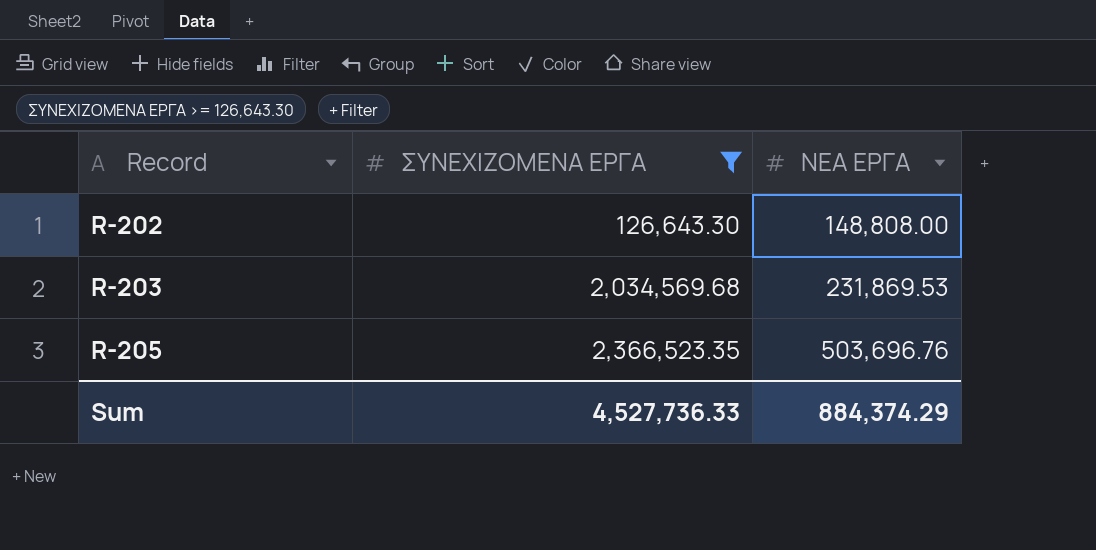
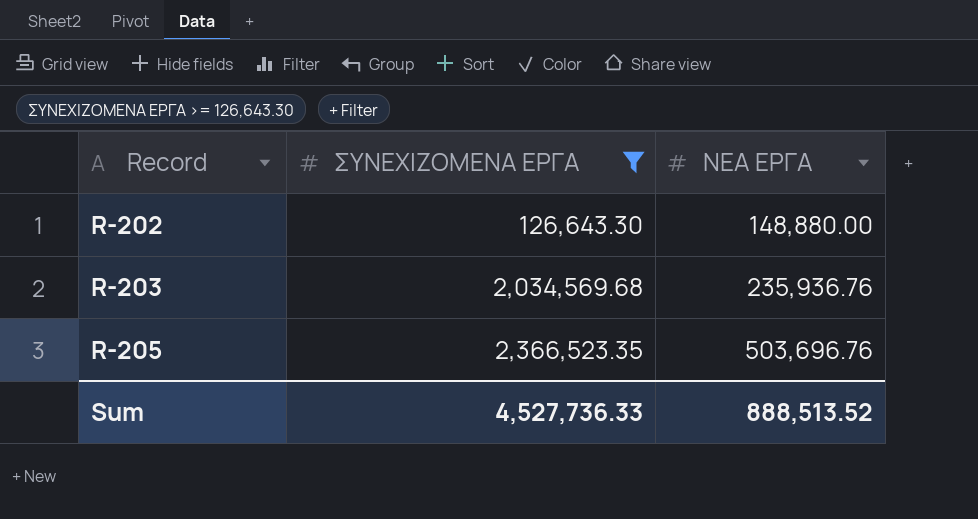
R-202 | ΝΕΑ ΕΡΓΑ: 148,808.00 -> 148,880.00
R-203 | ΝΕΑ ΕΡΓΑ: 231,869.53 -> 235,936.76
Sum | ΝΕΑ ΕΡΓΑ: 884,374.29 -> 888,513.52

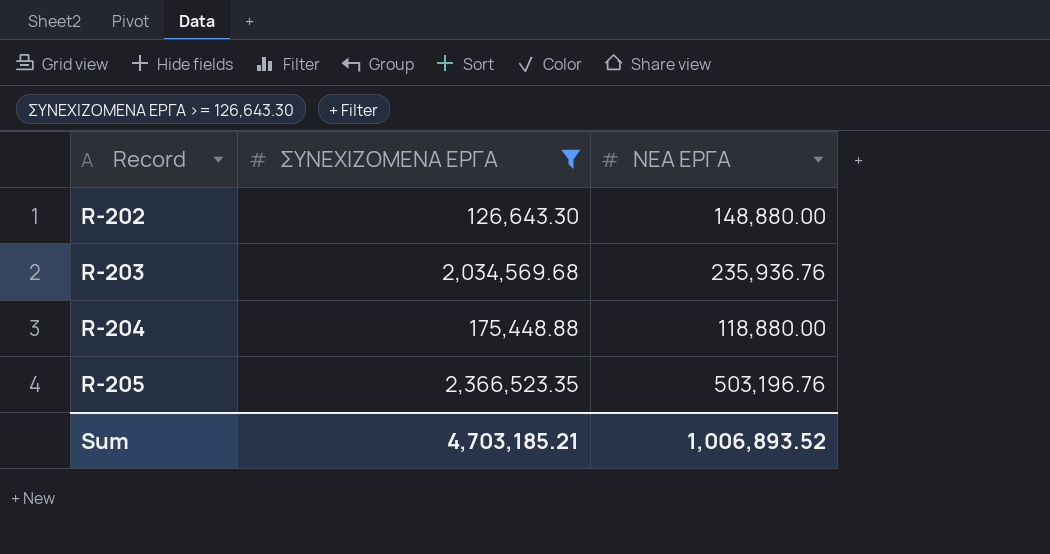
row R-204: none -> 175,448.88 | 118,880.00
R-205 | ΝΕΑ ΕΡΓΑ: 503,696.76 -> 503,196.76
Sum | ΣΥΝΕΧΙΖΟΜΕΝΑ ΕΡΓΑ: 4,527,736.33 -> 4,703,185.21
Sum | ΝΕΑ ΕΡΓΑ: 888,513.52 -> 1,006,893.52

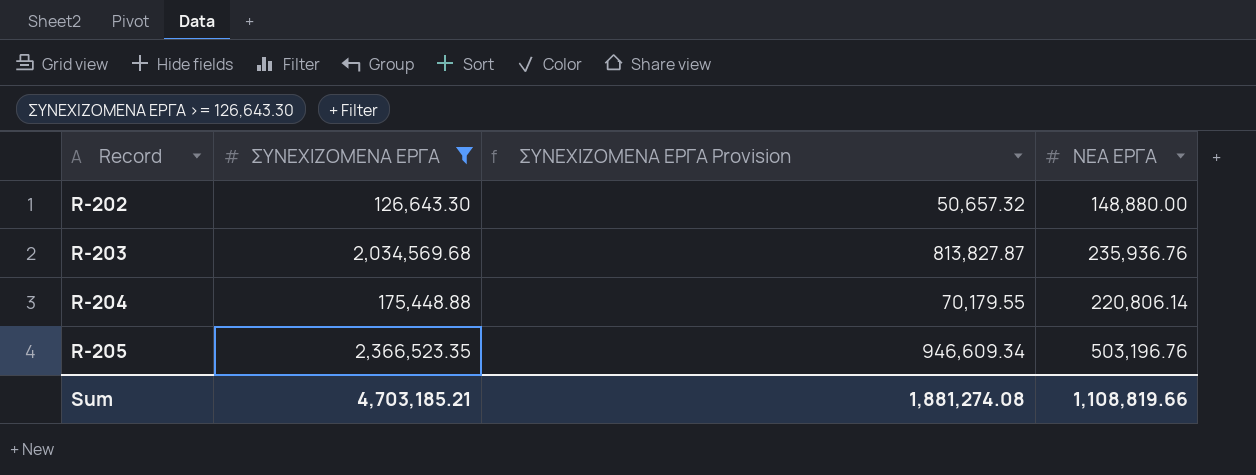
column ΣΥΝΕΧΙΖΟΜΕΝΑ ΕΡΓΑ Provision | formula: none -> [ΣΥΝΕΧΙΖΟΜΕΝΑ ΕΡΓΑ] * 0.4
R-204 | ΝΕΑ ΕΡΓΑ: 118,880.00 -> 220,806.14
Sum | ΝΕΑ ΕΡΓΑ: 1,006,893.52 -> 1,108,819.66

